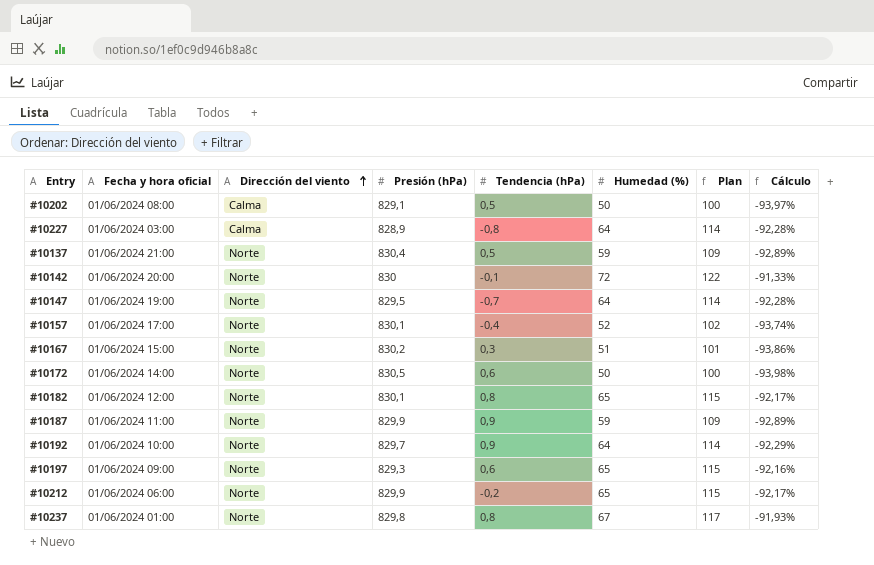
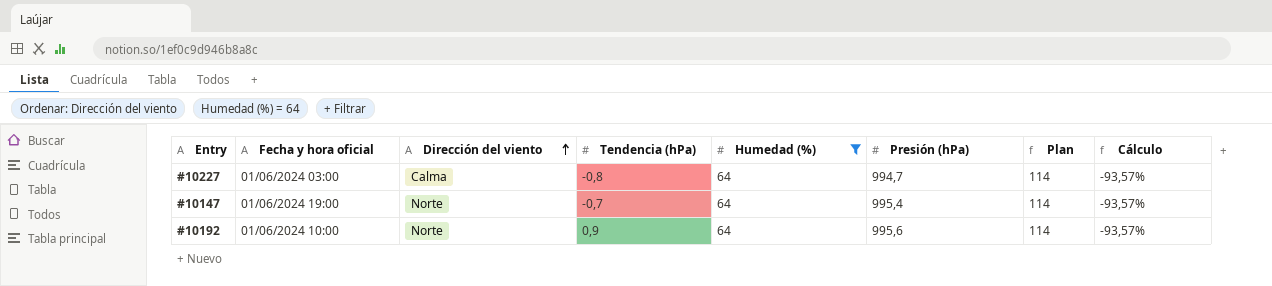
filter: none -> Humedad (%) = 64
column Presión (hPa) | position: 4 -> 6
#10227 | Presión (hPa): 828,9 -> 994,7
#10227 | Cálculo: -92,28% -> -93,57%
#10147 | Presión (hPa): 829,5 -> 995,4
#10147 | Cálculo: -92,28% -> -93,57%
#10192 | Presión (hPa): 829,7 -> 995,6
#10192 | Cálculo: -92,29% -> -93,57%

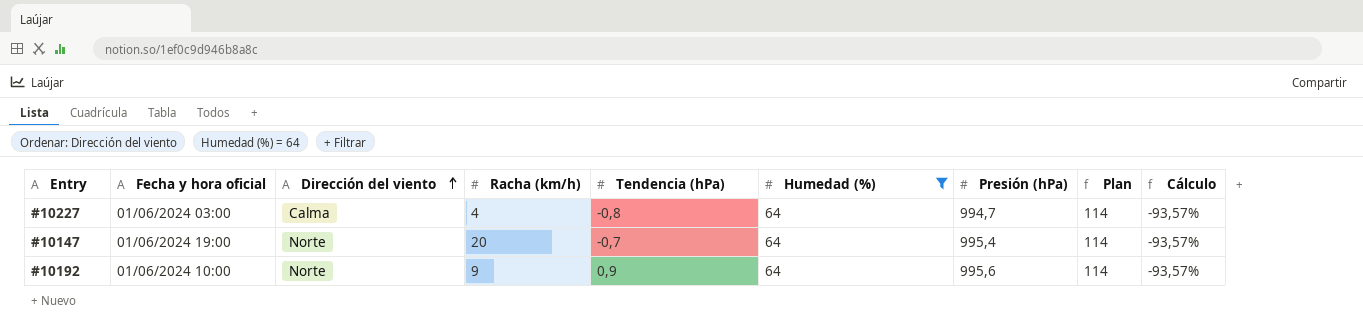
column Racha (km/h) | position: none -> 4

